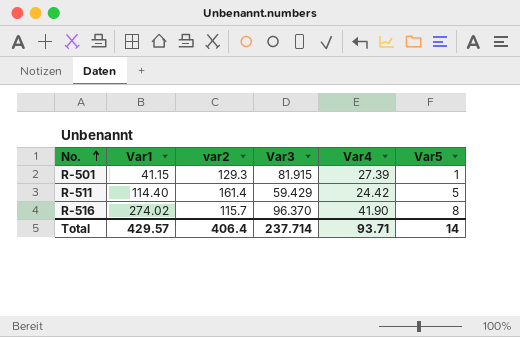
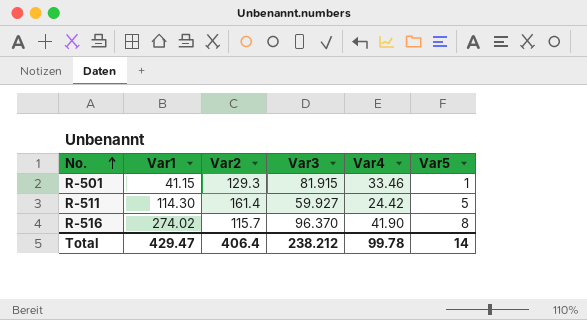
column name: var2 -> Var2
R-501 | Var4: 27.39 -> 33.46
R-511 | Var1: 114.40 -> 114.30
R-511 | Var3: 59.429 -> 59.927
Total | Var1: 429.57 -> 429.47
Total | Var3: 237.714 -> 238.212
Total | Var4: 93.71 -> 99.78

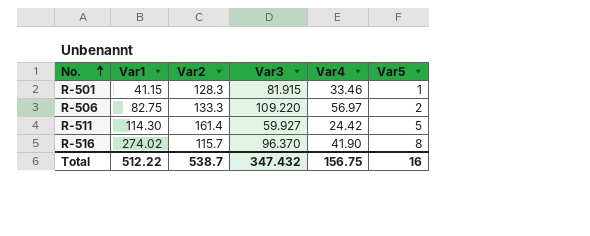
R-501 | Var2: 129.3 -> 128.3
row R-506: none -> 82.75 | 133.3 | 109.220 | 56.97 | 2
Total | Var1: 429.47 -> 512.22
Total | Var2: 406.4 -> 538.7
Total | Var3: 238.212 -> 347.432
Total | Var4: 99.78 -> 156.75
Total | Var5: 14 -> 16

